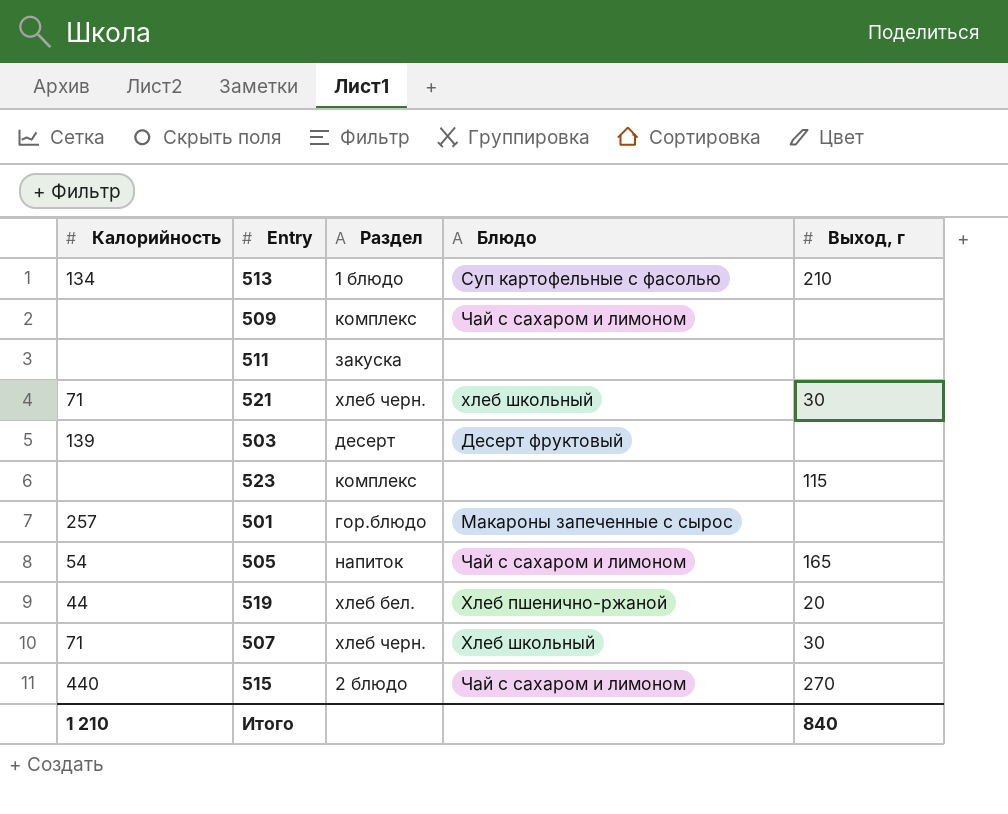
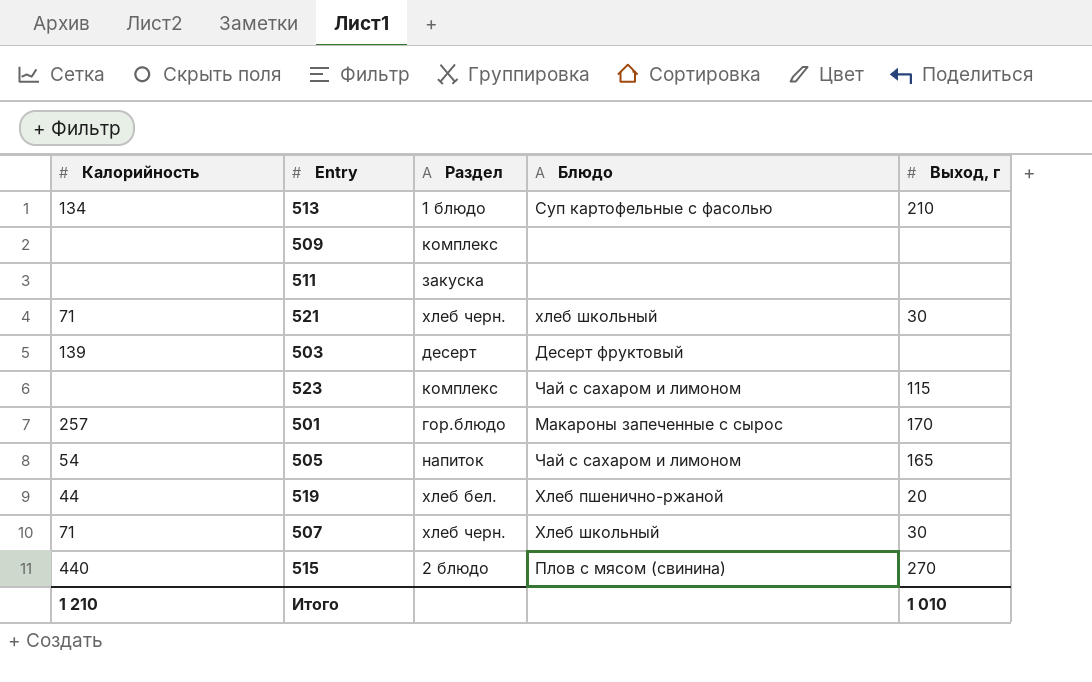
509 | Блюдо: Чай с сахаром и лимоном -> none
523 | Блюдо: none -> Чай с сахаром и лимоном
501 | Выход, г: none -> 170
515 | Блюдо: Чай с сахаром и лимоном -> Плов с мясом (свинина)
Итого | Выход, г: 840 -> 1 010

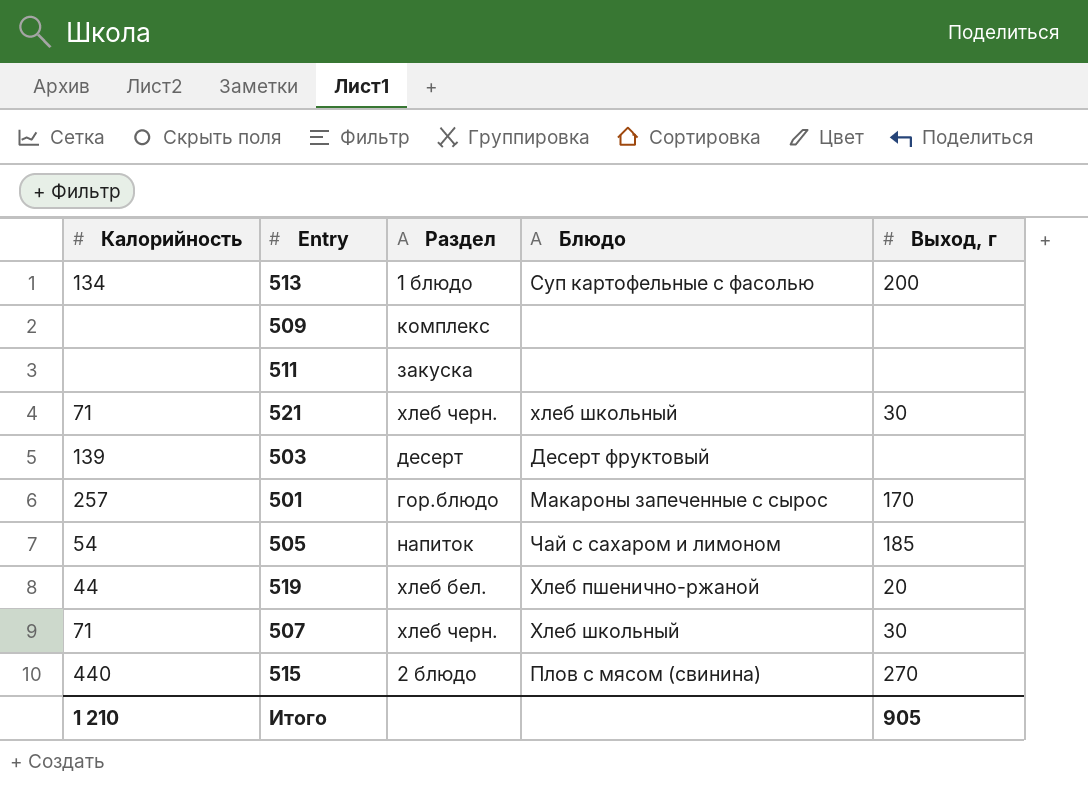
row 523: none | комплекс | Чай с сахаром и лимоном | 115 -> none
513 | Выход, г: 210 -> 200
505 | Выход, г: 165 -> 185
Итого | Выход, г: 1 010 -> 905

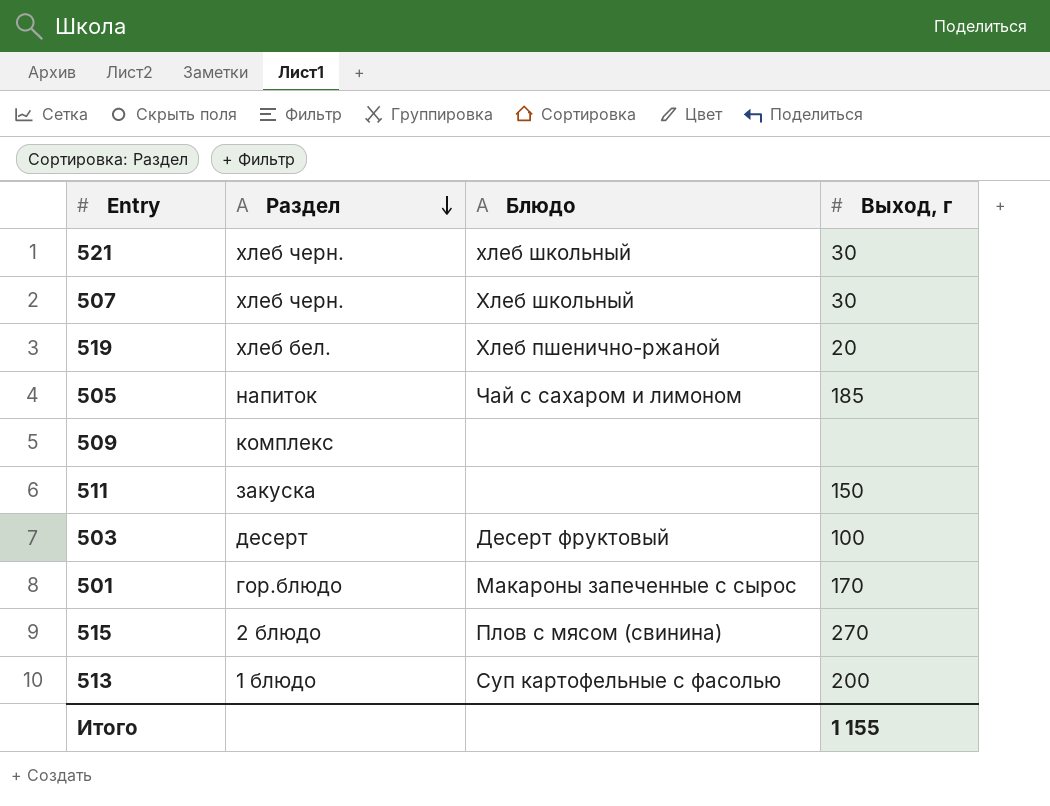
row order: none -> Раздел descending
column Калорийность | position: 1 -> none
511 | Выход, г: none -> 150
503 | Выход, г: none -> 100
Итого | Выход, г: 905 -> 1 155

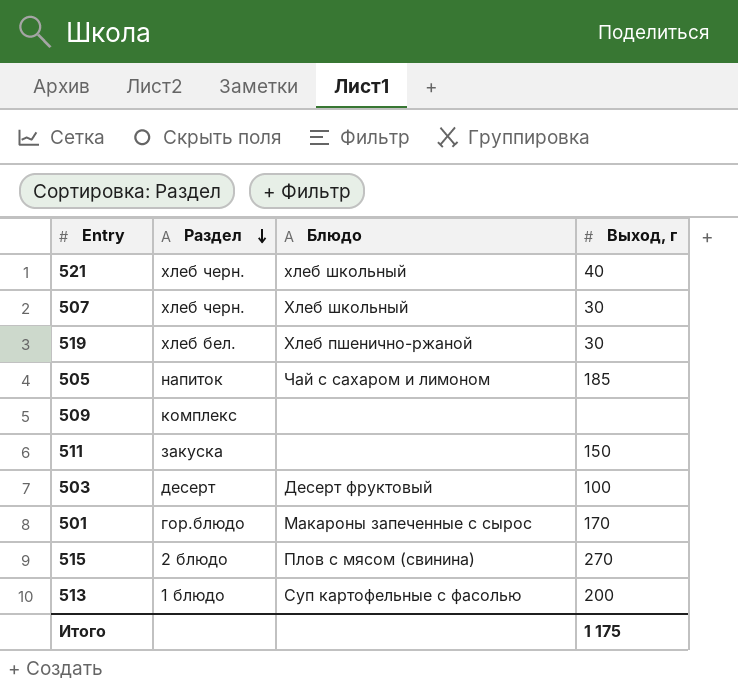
521 | Выход, г: 30 -> 40
519 | Выход, г: 20 -> 30
Итого | Выход, г: 1 155 -> 1 175

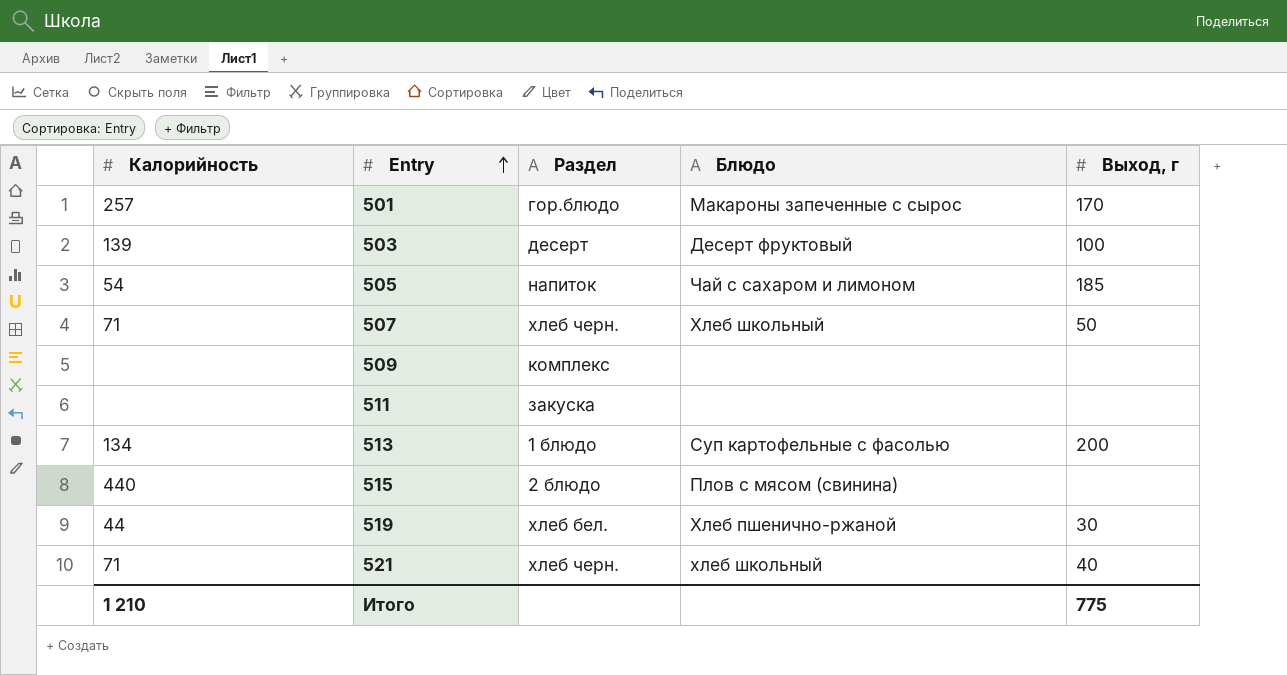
row order: Раздел descending -> Entry ascending
column Калорийность | position: none -> 1
507 | Выход, г: 30 -> 50
511 | Выход, г: 150 -> none
515 | Выход, г: 270 -> none
Итого | Выход, г: 1 175 -> 775

